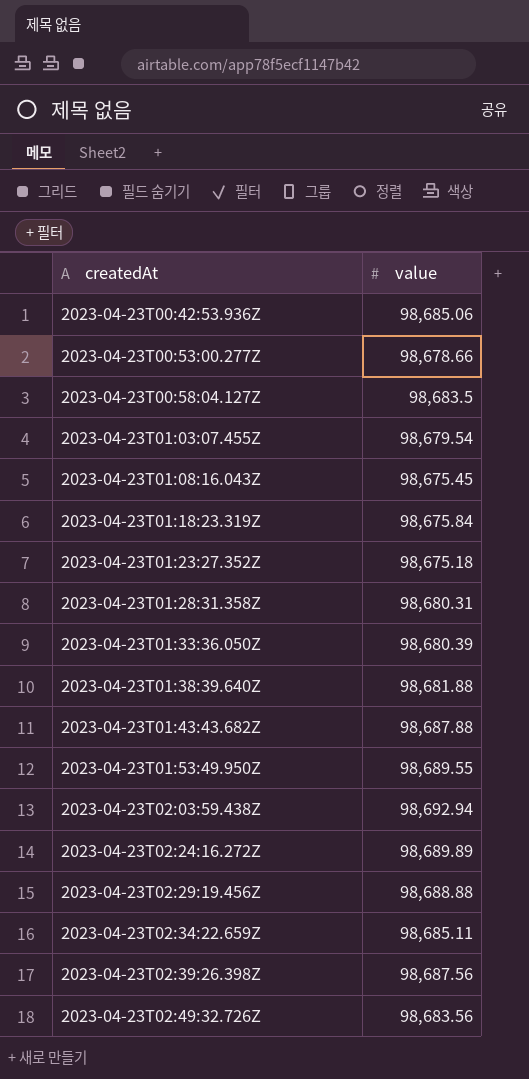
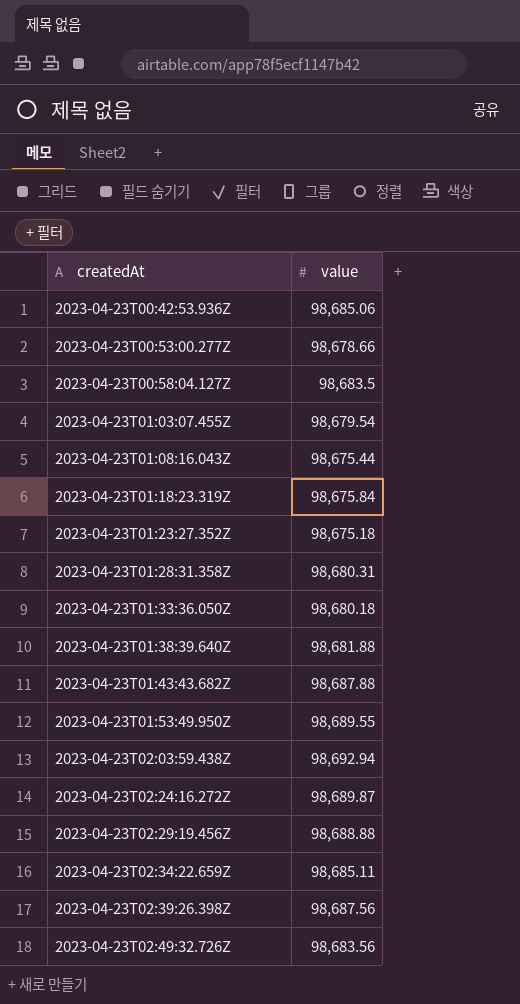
2023-04-23T01:08:16.043Z | value: 98,675.45 -> 98,675.44
2023-04-23T01:33:36.050Z | value: 98,680.39 -> 98,680.18
2023-04-23T02:24:16.272Z | value: 98,689.89 -> 98,689.87

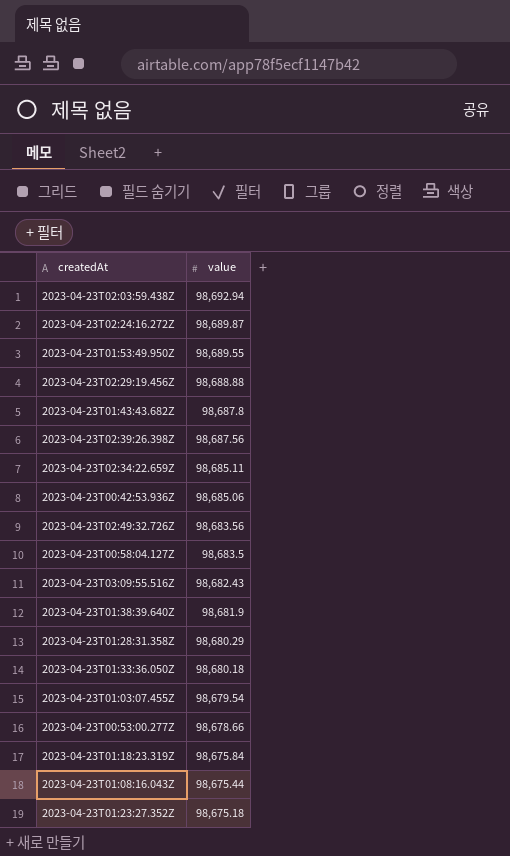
row order: createdAt ascending -> value descending
2023-04-23T01:43:43.682Z | value: 98,687.88 -> 98,687.8
row 2023-04-23T03:09:55.516Z: none -> 98,682.43
2023-04-23T01:38:39.640Z | value: 98,681.88 -> 98,681.9
2023-04-23T01:28:31.358Z | value: 98,680.31 -> 98,680.29

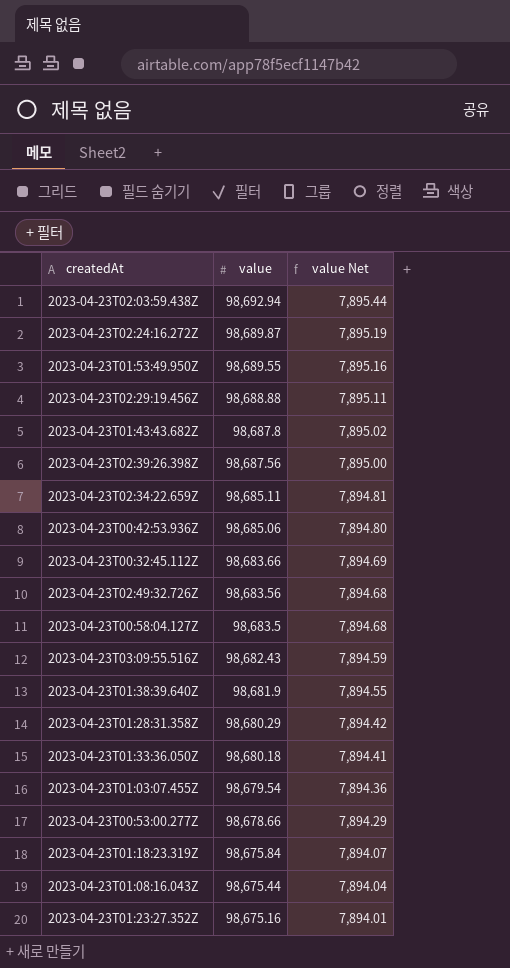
column value Net | formula: none -> [value] * 0.08
row 2023-04-23T00:32:45.112Z: none -> 98,683.66 | 7,894.69
2023-04-23T01:23:27.352Z | value: 98,675.18 -> 98,675.16

